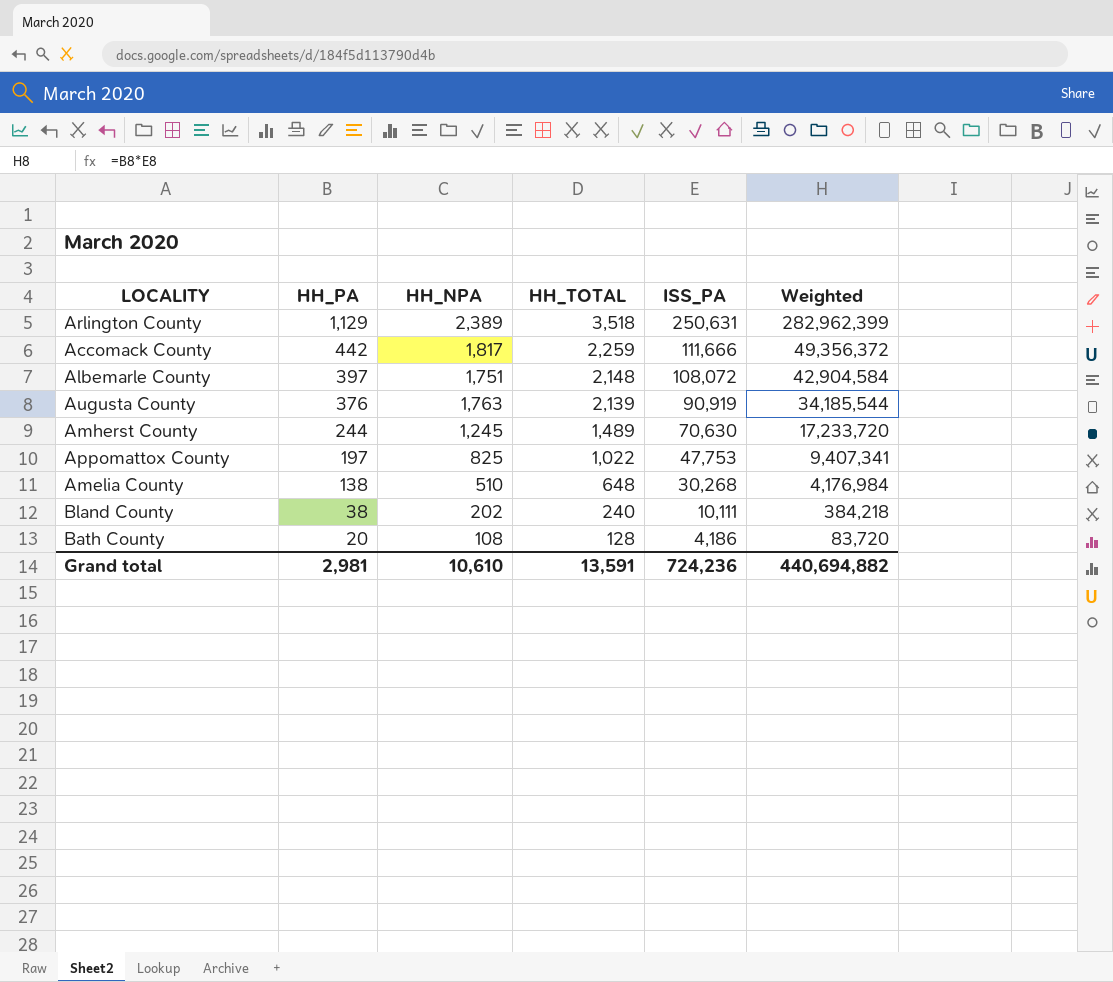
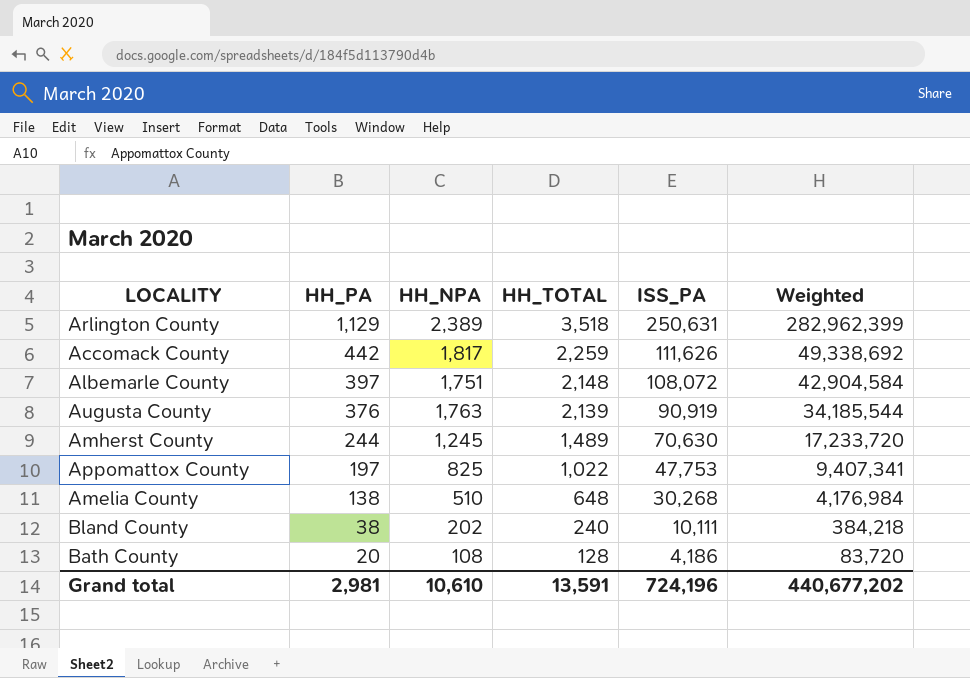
Accomack County | ISS_PA: 111,666 -> 111,626
Accomack County | Weighted: 49,356,372 -> 49,338,692
Grand total | ISS_PA: 724,236 -> 724,196
Grand total | Weighted: 440,694,882 -> 440,677,202

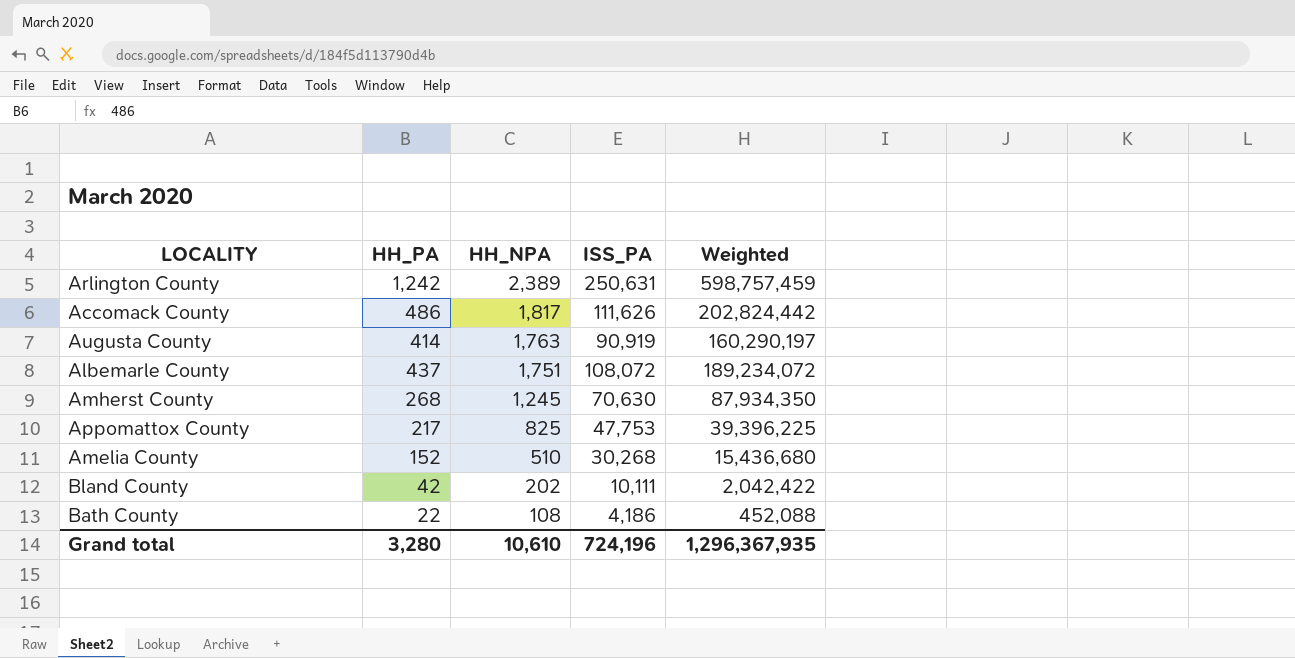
row order: HH_PA descending -> HH_NPA descending
column HH_TOTAL | formula: [HH_PA] + [HH_NPA] -> none
column Weighted | formula: [HH_PA] * [ISS_PA] -> [HH_NPA] * [ISS_PA]
Arlington County | HH_PA: 1,129 -> 1,242
Accomack County | HH_PA: 442 -> 486
Augusta County | HH_PA: 376 -> 414
Albemarle County | HH_PA: 397 -> 437
Amherst County | HH_PA: 244 -> 268
Appomattox County | HH_PA: 197 -> 217
Amelia County | HH_PA: 138 -> 152
Bland County | HH_PA: 38 -> 42
Bath County | HH_PA: 20 -> 22
Grand total | HH_PA: 2,981 -> 3,280
Grand total | Weighted: 440,677,202 -> 1,296,367,935

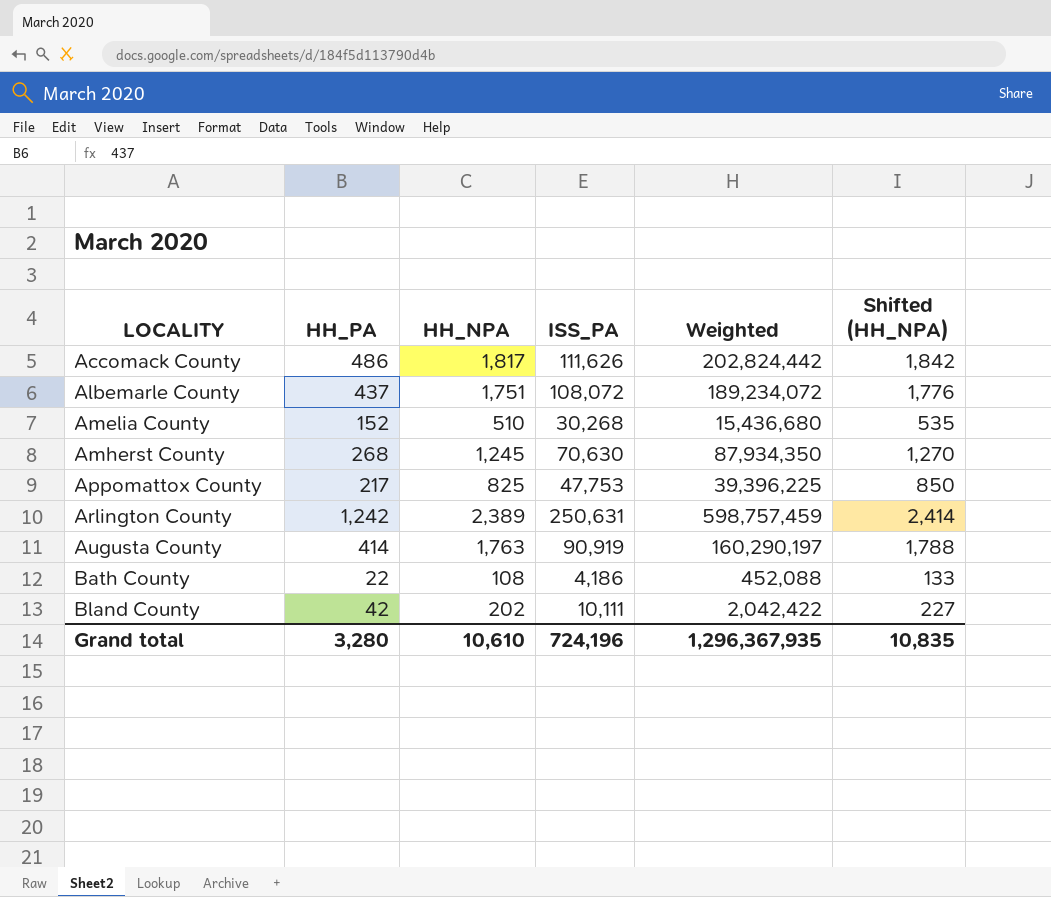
row order: HH_NPA descending -> LOCALITY ascending
column Shifted (HH_NPA) | formula: none -> [HH_NPA] + 25

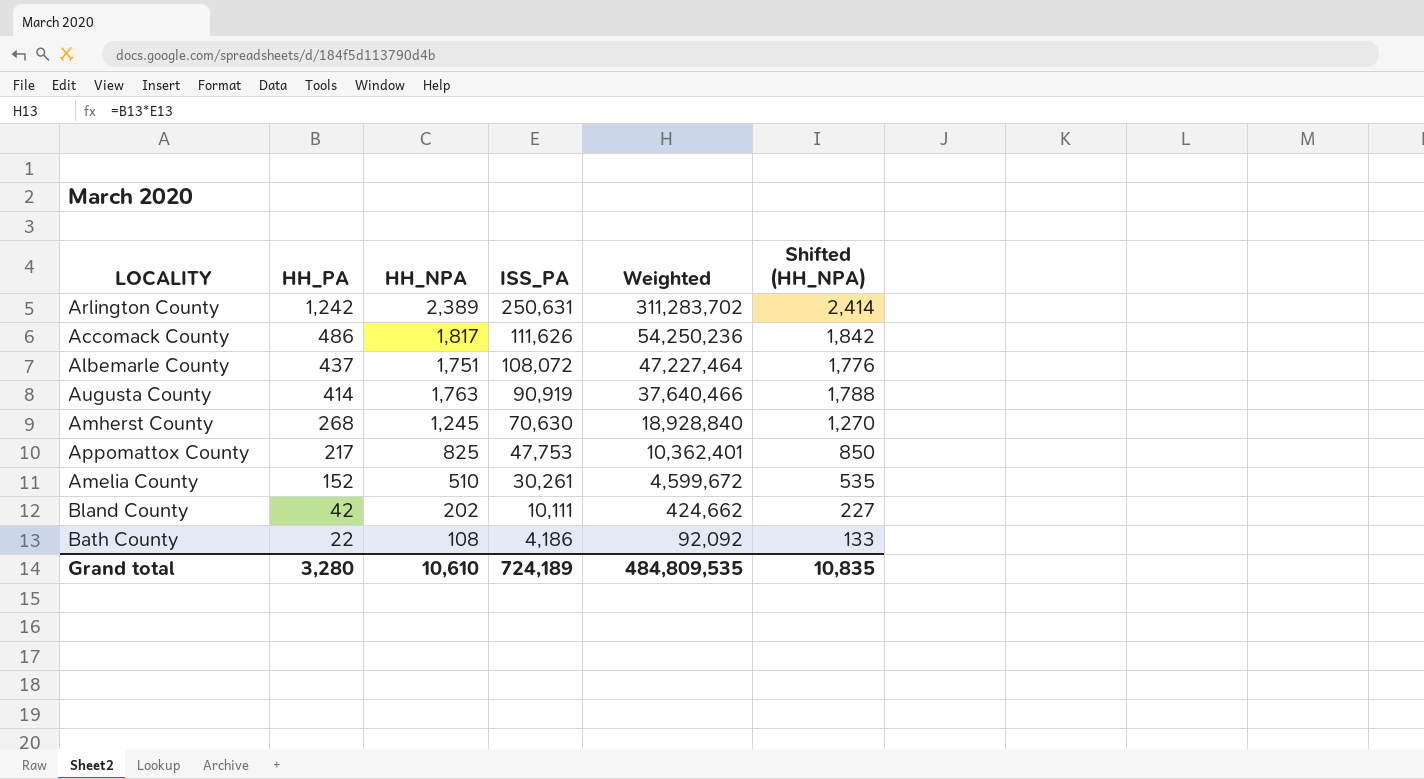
row order: LOCALITY ascending -> HH_PA descending
column Weighted | formula: [HH_NPA] * [ISS_PA] -> [HH_PA] * [ISS_PA]
Amelia County | ISS_PA: 30,268 -> 30,261
Grand total | ISS_PA: 724,196 -> 724,189
Grand total | Weighted: 1,296,367,935 -> 484,809,535

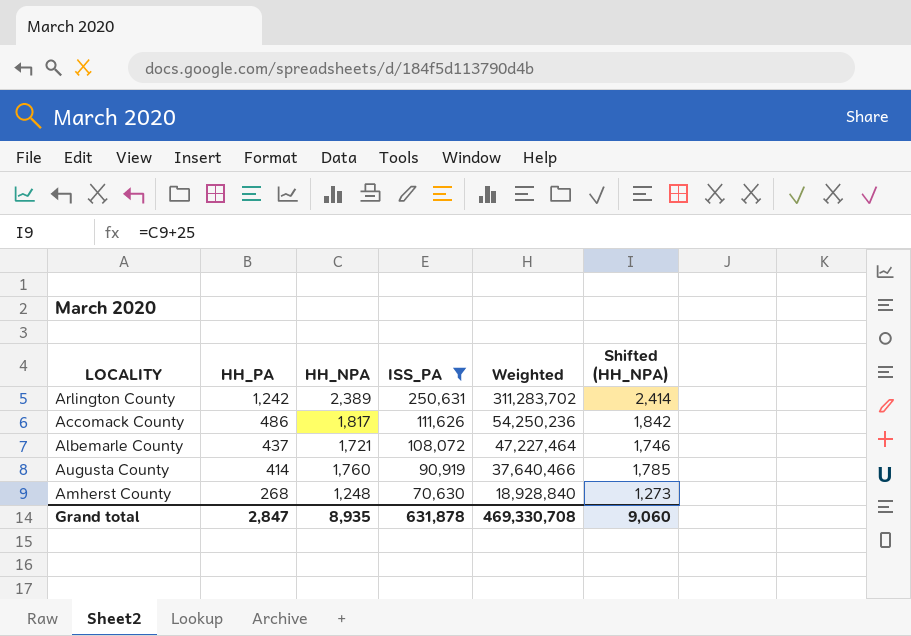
filter: none -> ISS_PA >= 70,630
Albemarle County | HH_NPA: 1,751 -> 1,721
Albemarle County | Shifted (HH_NPA): 1,776 -> 1,746
Augusta County | HH_NPA: 1,763 -> 1,760
Augusta County | Shifted (HH_NPA): 1,788 -> 1,785
Amherst County | HH_NPA: 1,245 -> 1,248
Amherst County | Shifted (HH_NPA): 1,270 -> 1,273
Grand total | HH_PA: 3,280 -> 2,847
Grand total | HH_NPA: 10,610 -> 8,935
Grand total | ISS_PA: 724,189 -> 631,878
Grand total | Weighted: 484,809,535 -> 469,330,708
Grand total | Shifted (HH_NPA): 10,835 -> 9,060

